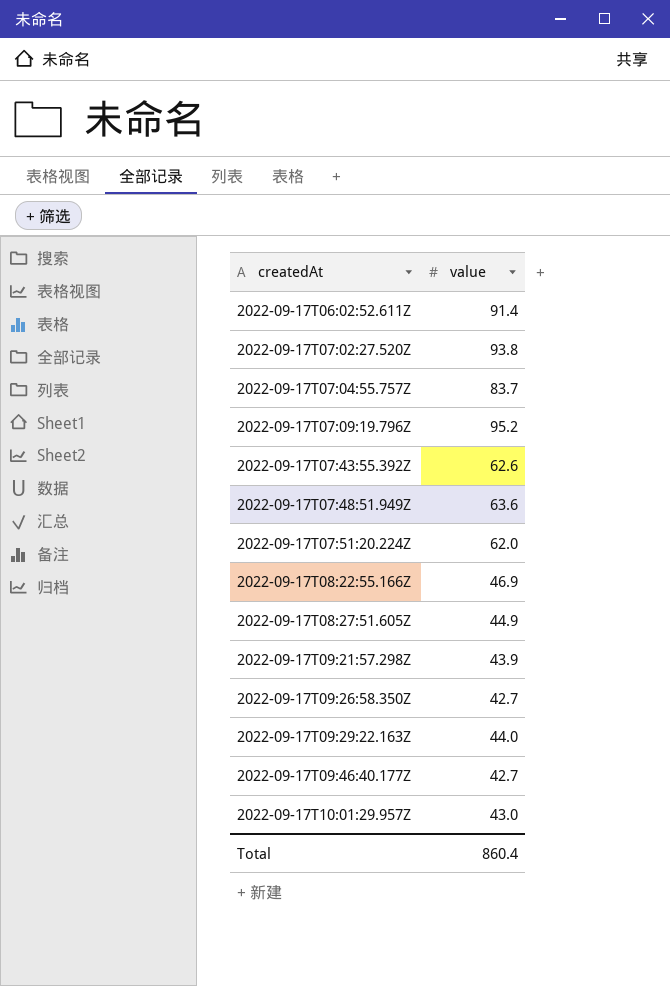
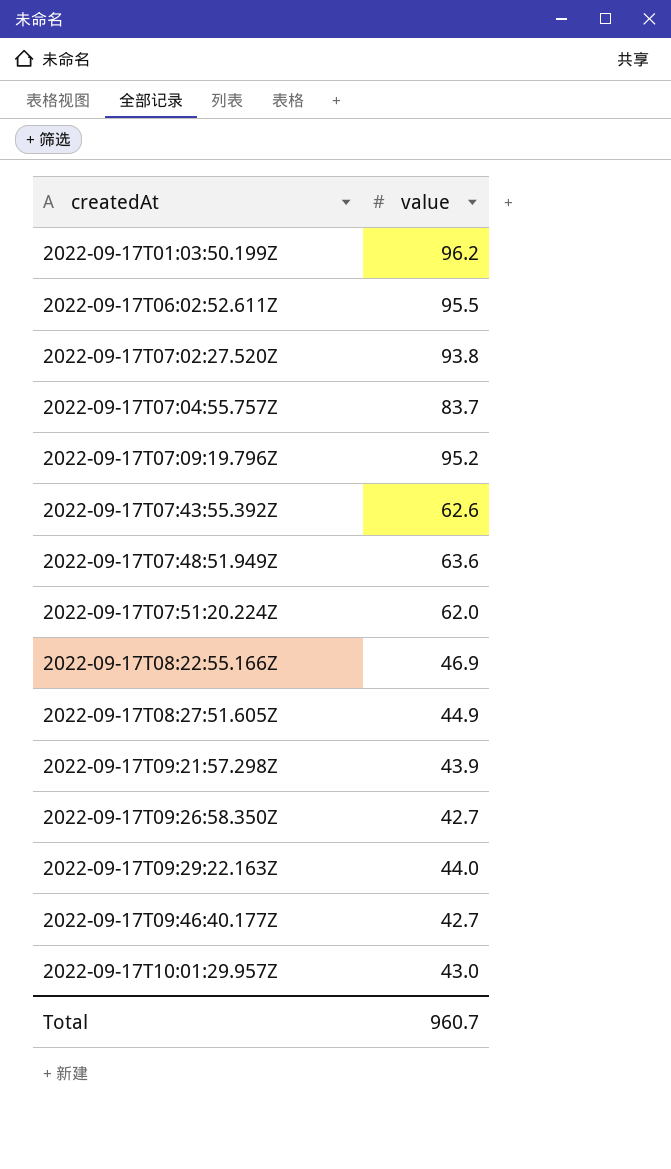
row 2022-09-17T01:03:50.199Z: none -> 96.2
2022-09-17T06:02:52.611Z | value: 91.4 -> 95.5
Total | value: 860.4 -> 960.7

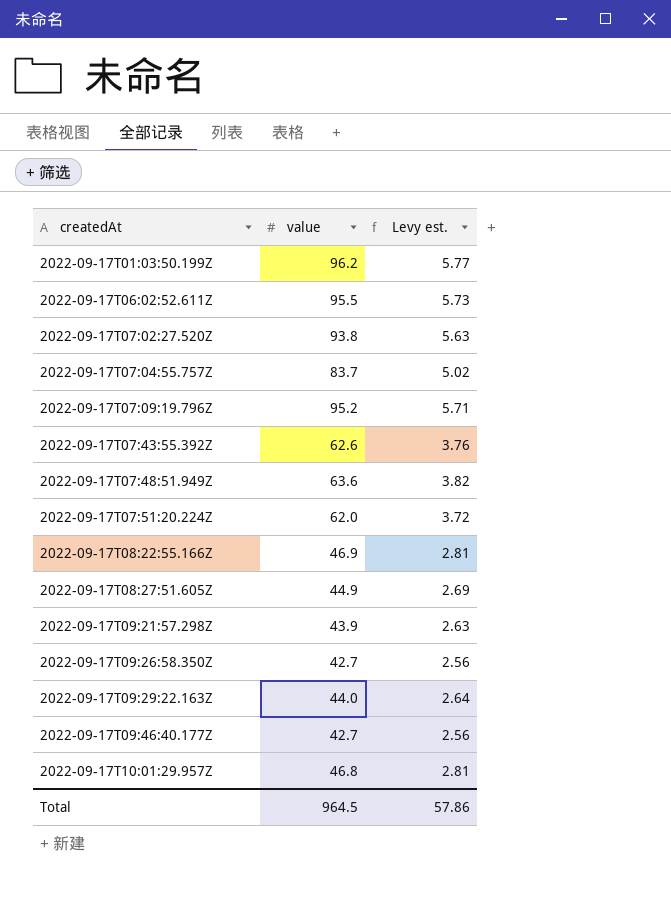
column Levy est. | formula: none -> [value] * 0.06
2022-09-17T10:01:29.957Z | value: 43.0 -> 46.8
Total | value: 960.7 -> 964.5

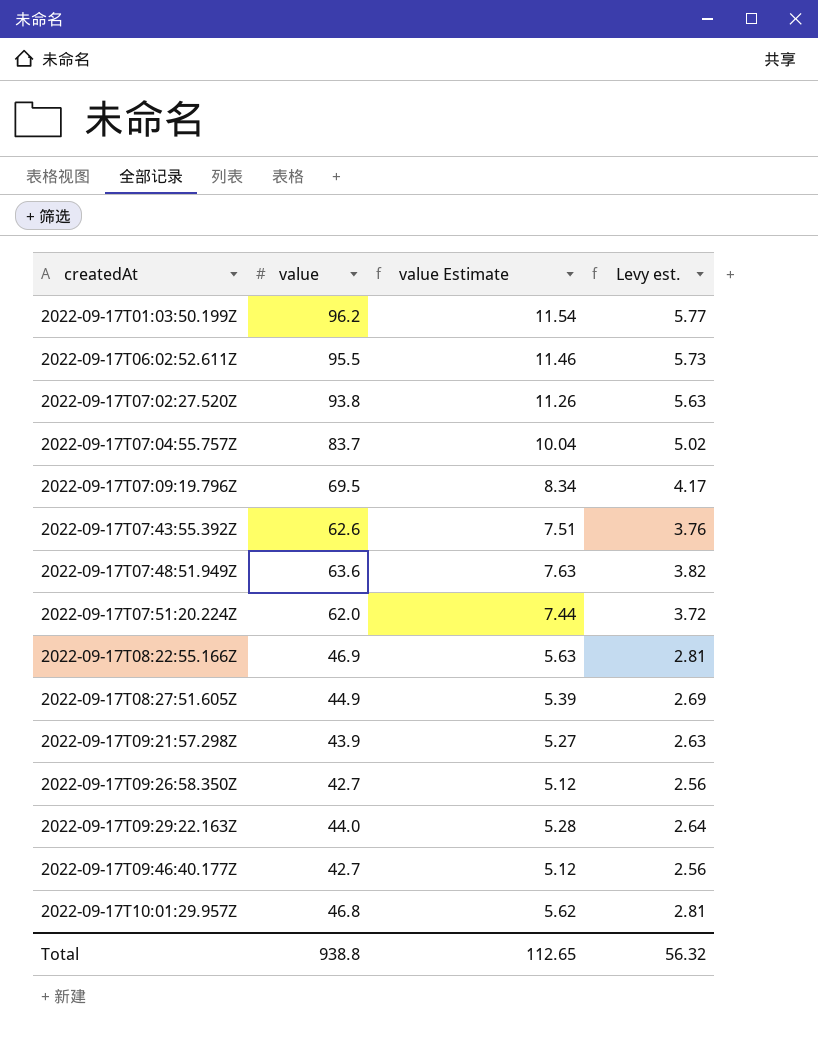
column value Estimate | formula: none -> [value] * 0.12
2022-09-17T07:09:19.796Z | value: 95.2 -> 69.5
2022-09-17T07:09:19.796Z | Levy est.: 5.71 -> 4.17
Total | value: 964.5 -> 938.8
Total | Levy est.: 57.86 -> 56.32

